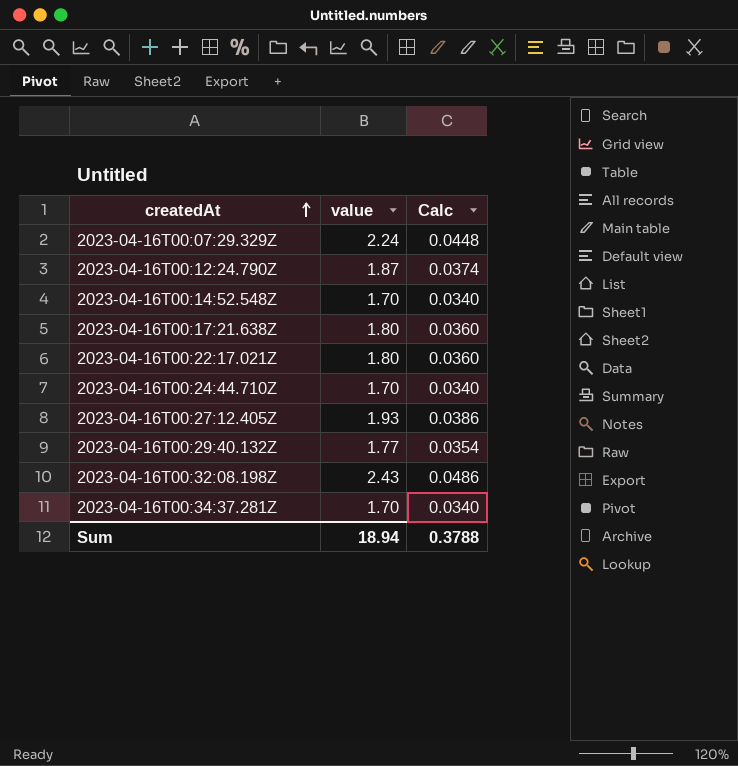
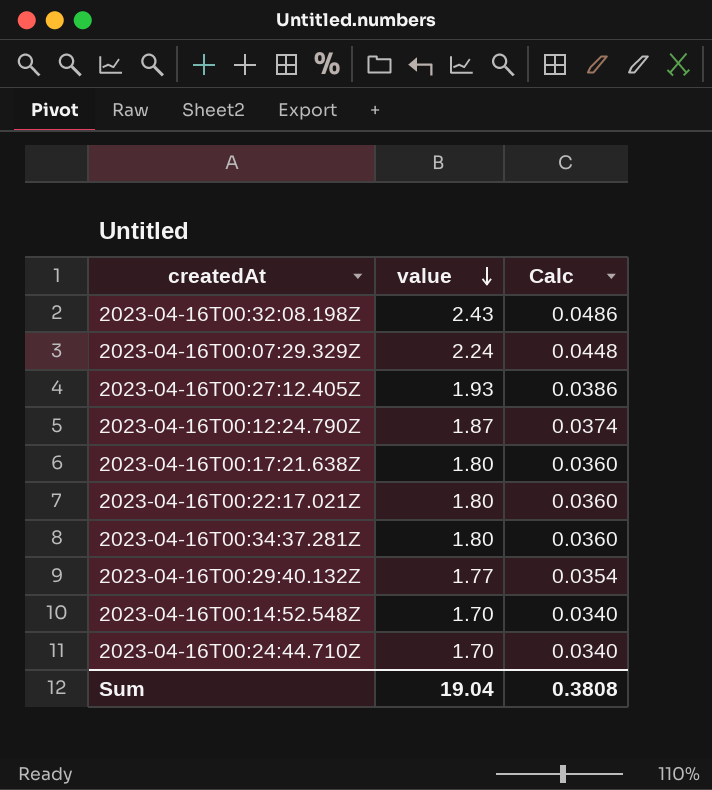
row order: createdAt ascending -> value descending
2023-04-16T00:34:37.281Z | value: 1.70 -> 1.80
2023-04-16T00:34:37.281Z | Calc: 0.0340 -> 0.0360
Sum | value: 18.94 -> 19.04
Sum | Calc: 0.3788 -> 0.3808

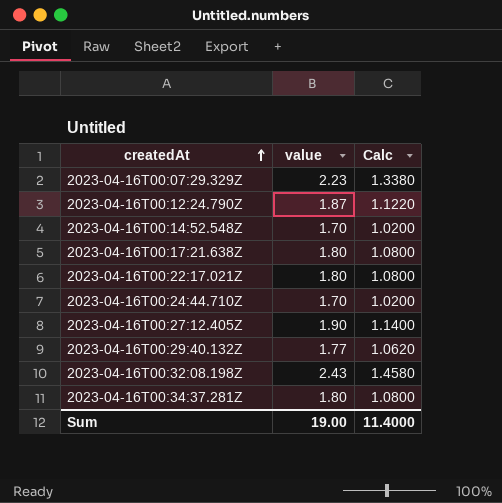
row order: value descending -> createdAt ascending
column Calc | formula: [value] * 0.02 -> [value] * 0.6
2023-04-16T00:07:29.329Z | value: 2.24 -> 2.23
2023-04-16T00:27:12.405Z | value: 1.93 -> 1.90
Sum | value: 19.04 -> 19.00
Sum | Calc: 0.3808 -> 11.4000

